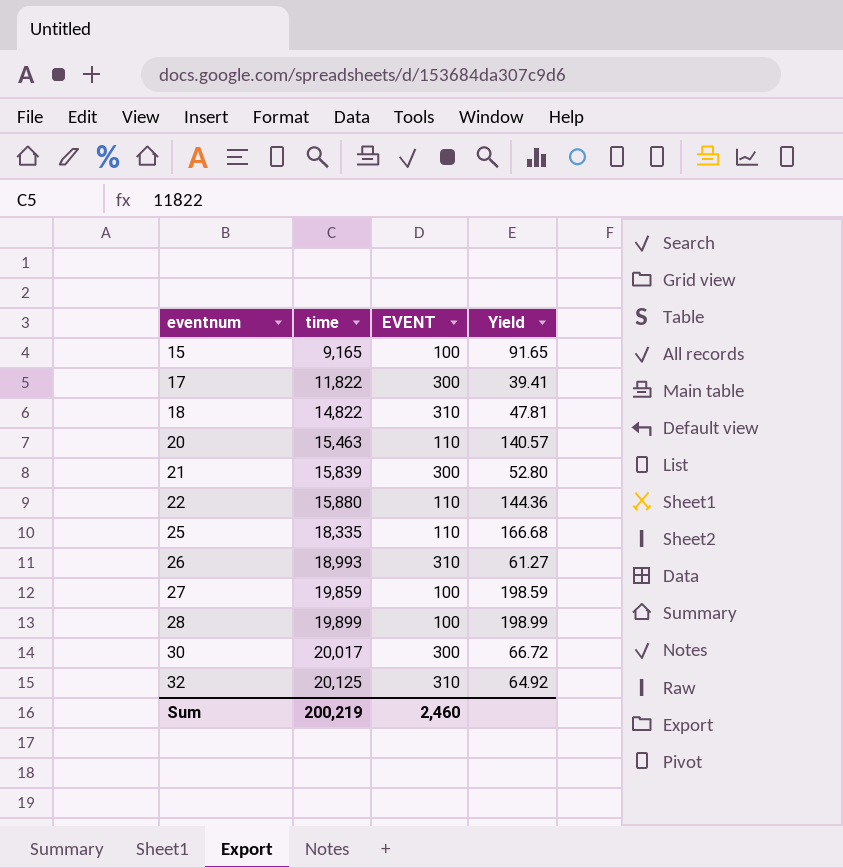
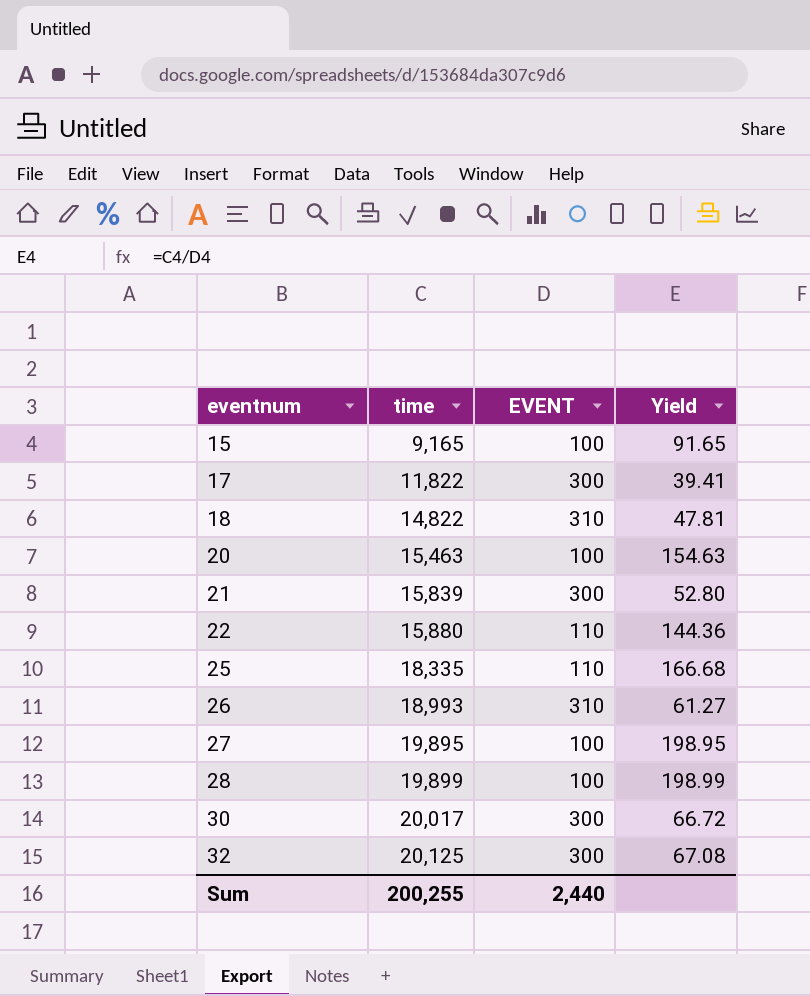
20 | EVENT: 110 -> 100
20 | Yield: 140.57 -> 154.63
27 | time: 19,859 -> 19,895
27 | Yield: 198.59 -> 198.95
32 | EVENT: 310 -> 300
32 | Yield: 64.92 -> 67.08
Sum | time: 200,219 -> 200,255
Sum | EVENT: 2,460 -> 2,440

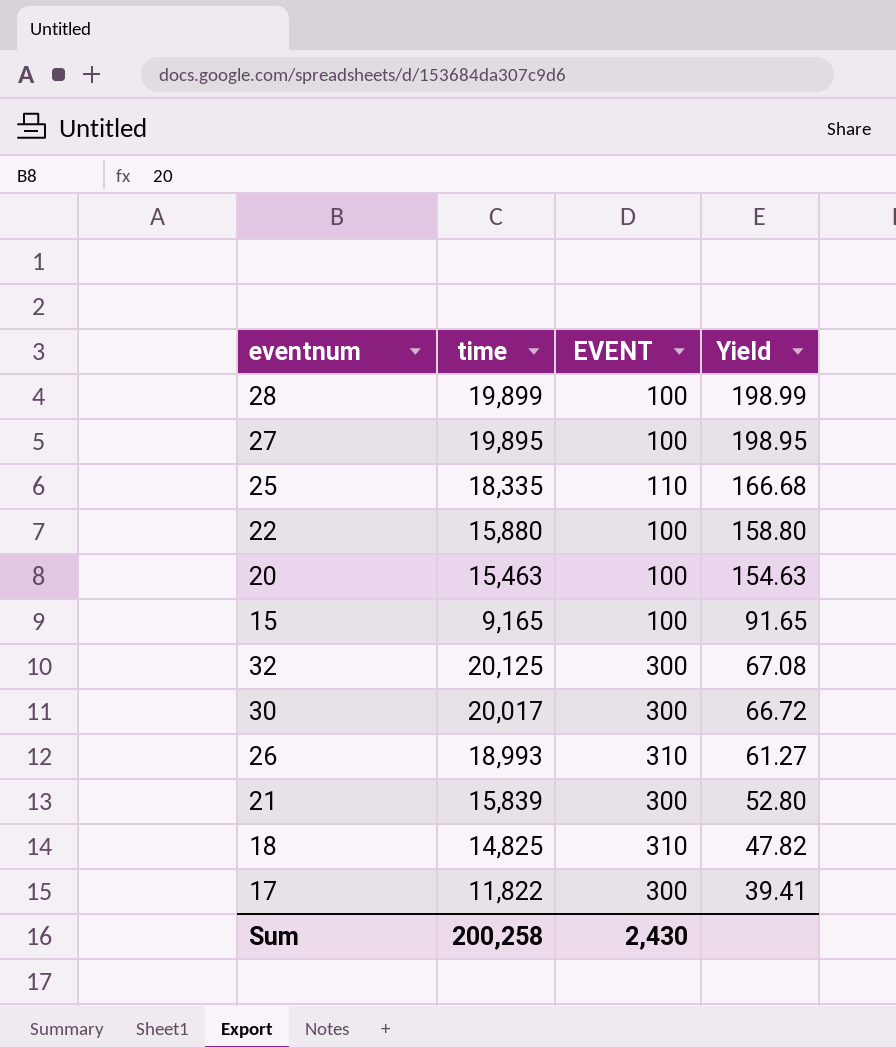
row order: eventnum ascending -> Yield descending
22 | EVENT: 110 -> 100
22 | Yield: 144.36 -> 158.80
18 | time: 14,822 -> 14,825
18 | Yield: 47.81 -> 47.82
Sum | time: 200,255 -> 200,258
Sum | EVENT: 2,440 -> 2,430

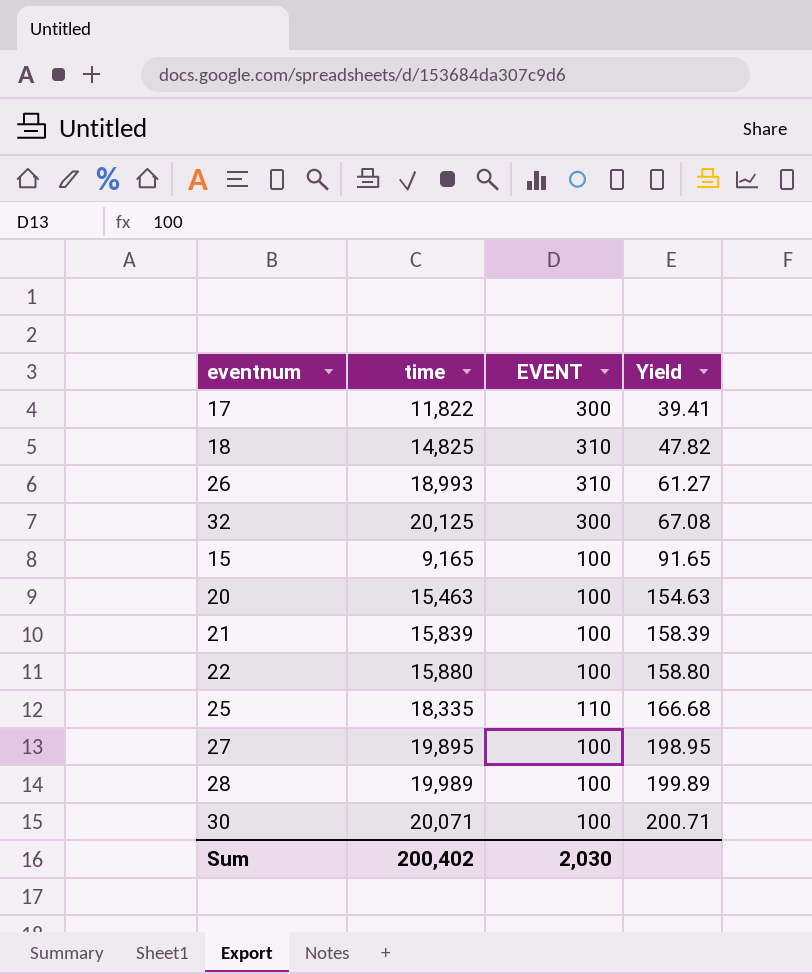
row order: Yield descending -> Yield ascending
21 | EVENT: 300 -> 100
21 | Yield: 52.80 -> 158.39
28 | time: 19,899 -> 19,989
28 | Yield: 198.99 -> 199.89
30 | time: 20,017 -> 20,071
30 | EVENT: 300 -> 100
30 | Yield: 66.72 -> 200.71
Sum | time: 200,258 -> 200,402
Sum | EVENT: 2,430 -> 2,030

